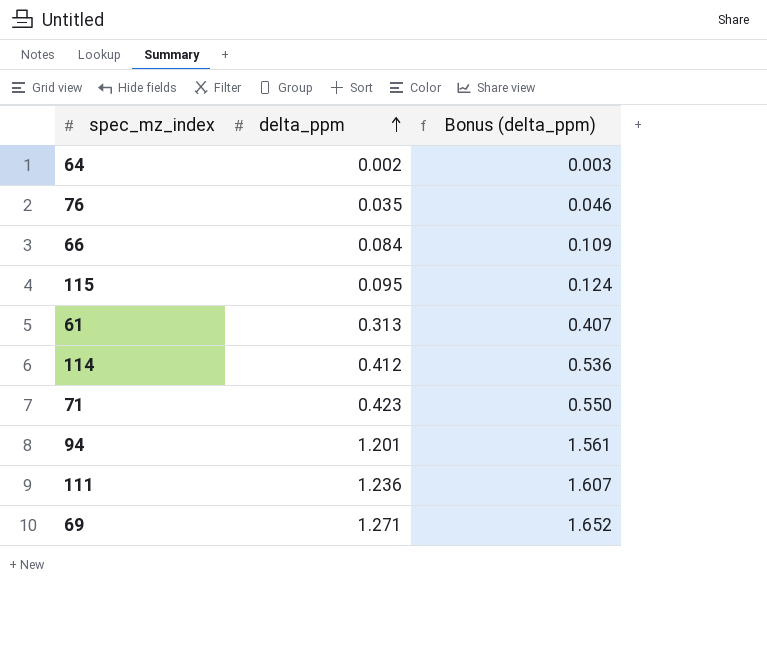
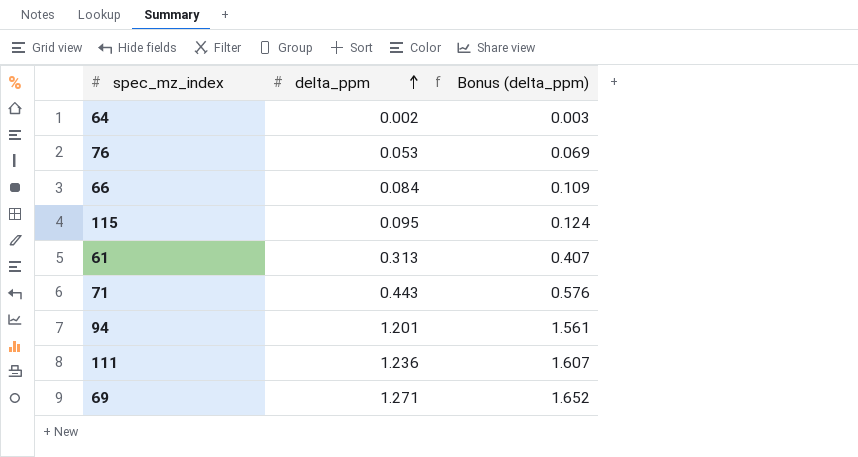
row 114: 0.412 | 0.536 -> none
76 | delta_ppm: 0.035 -> 0.053
76 | Bonus (delta_ppm): 0.046 -> 0.069
71 | delta_ppm: 0.423 -> 0.443
71 | Bonus (delta_ppm): 0.550 -> 0.576

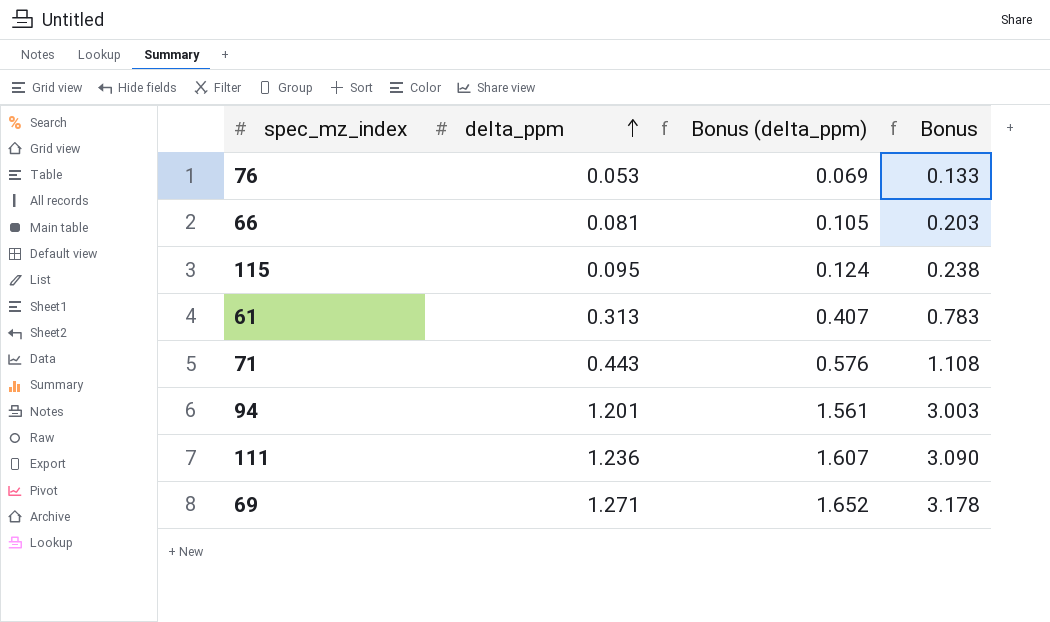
column Bonus | formula: none -> [delta_ppm] * 2.5
row 64: 0.002 | 0.003 -> none
66 | delta_ppm: 0.084 -> 0.081
66 | Bonus (delta_ppm): 0.109 -> 0.105

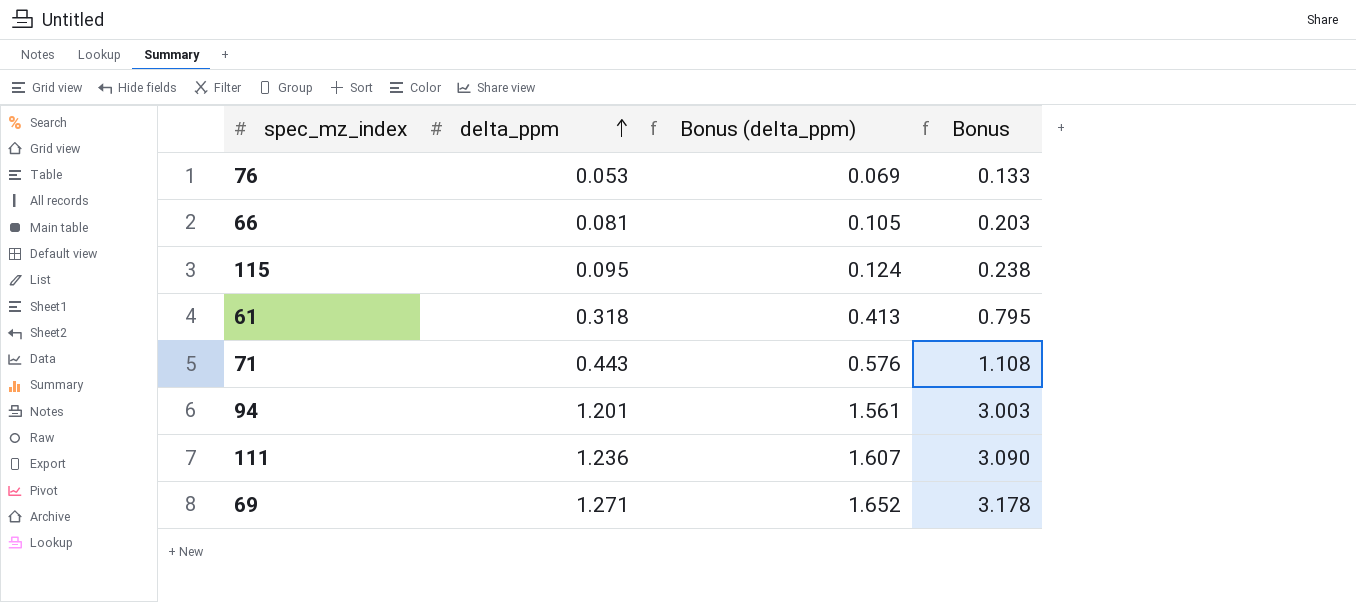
61 | delta_ppm: 0.313 -> 0.318
61 | Bonus (delta_ppm): 0.407 -> 0.413
61 | Bonus: 0.783 -> 0.795

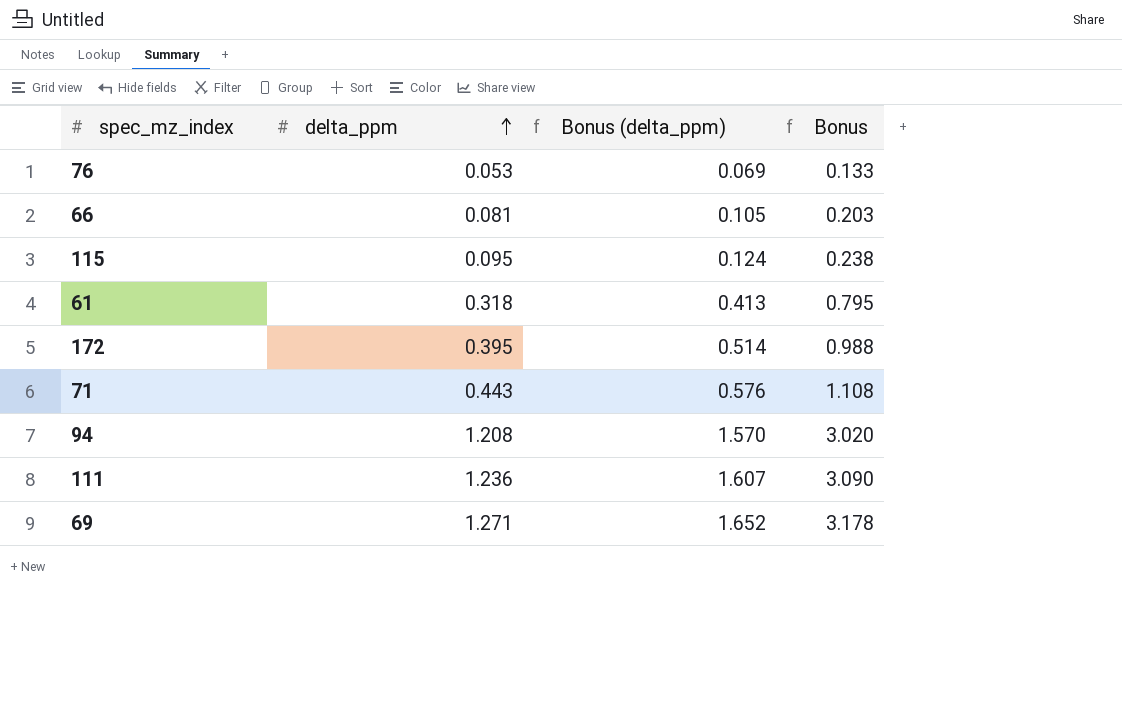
row 172: none -> 0.395 | 0.514 | 0.988
94 | delta_ppm: 1.201 -> 1.208
94 | Bonus (delta_ppm): 1.561 -> 1.570
94 | Bonus: 3.003 -> 3.020

